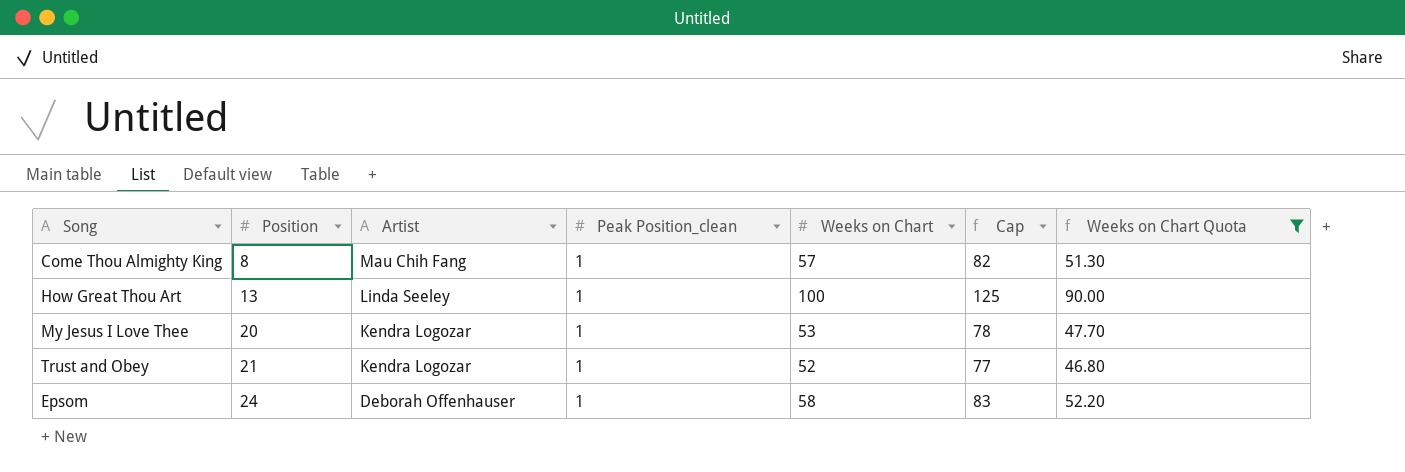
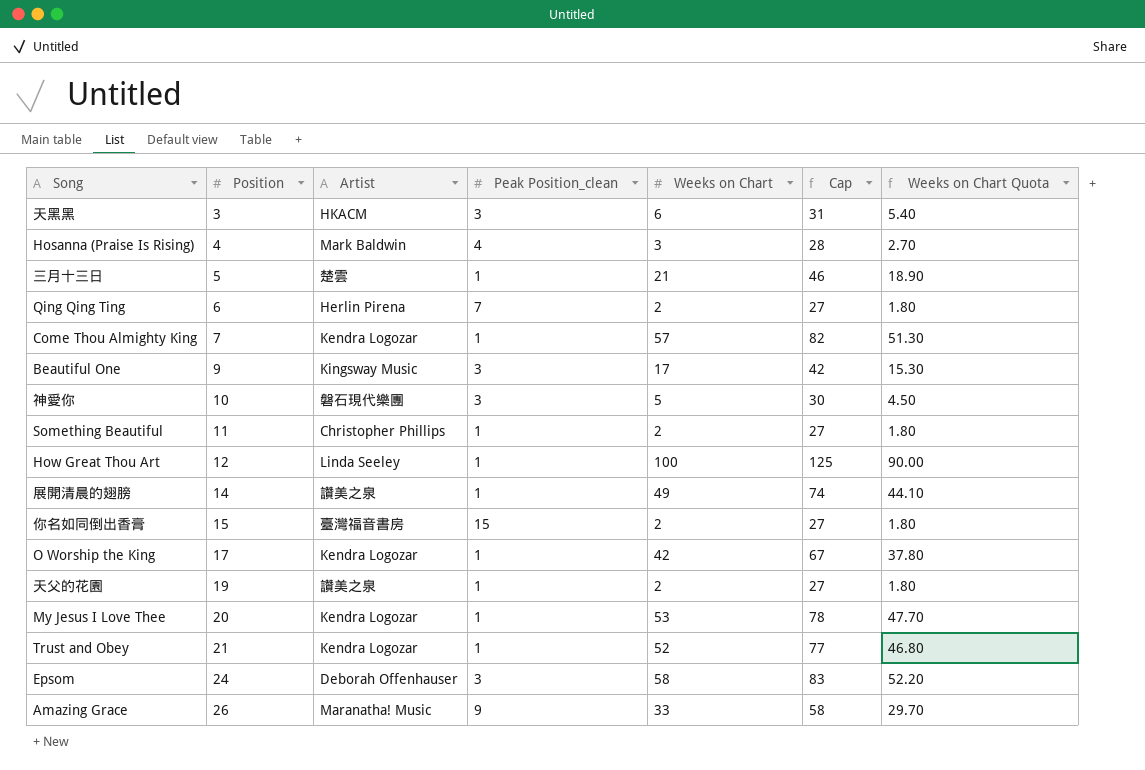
filter: Weeks on Chart Quota >= 46.80 -> none
Come Thou Almighty King | Position: 8 -> 7
Come Thou Almighty King | Artist: Mau Chih Fang -> Kendra Logozar
How Great Thou Art | Position: 13 -> 12
Epsom | Peak Position_clean: 1 -> 3

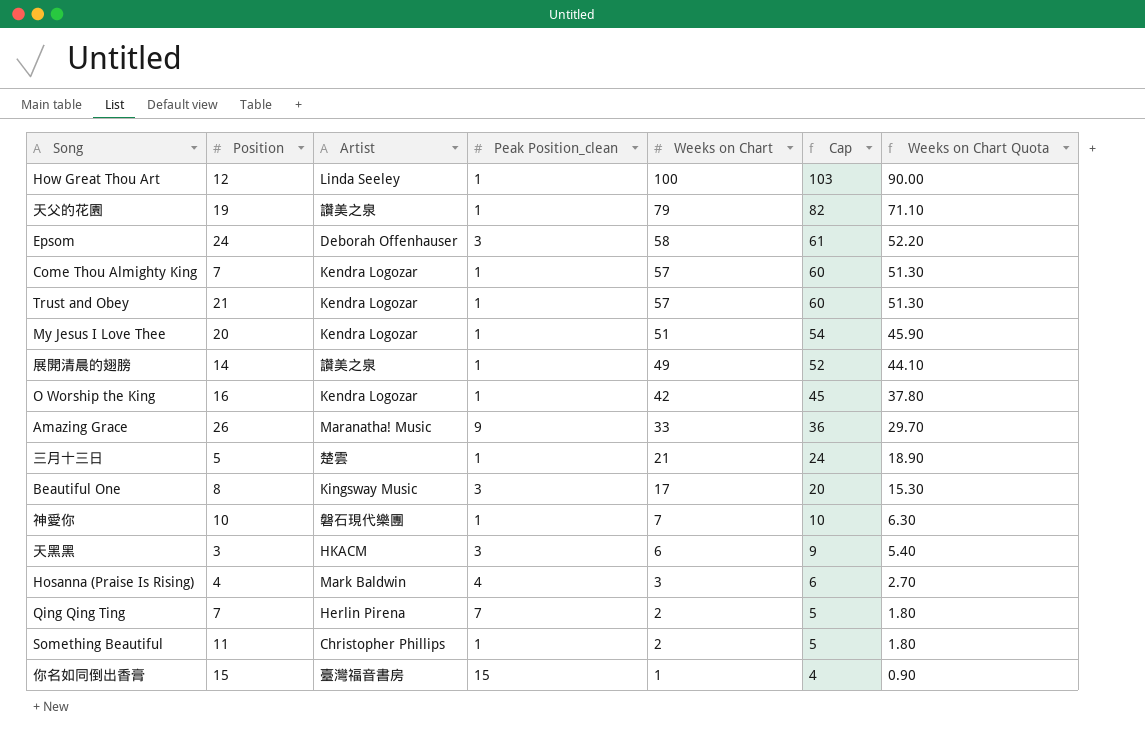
row order: Position ascending -> Weeks on Chart descending
column Cap | formula: [Weeks on Chart] + 25 -> [Weeks on Chart] + 3
天父的花園 | Weeks on Chart: 2 -> 79
天父的花園 | Weeks on Chart Quota: 1.80 -> 71.10
Trust and Obey | Weeks on Chart: 52 -> 57
Trust and Obey | Weeks on Chart Quota: 46.80 -> 51.30
My Jesus I Love Thee | Weeks on Chart: 53 -> 51
My Jesus I Love Thee | Weeks on Chart Quota: 47.70 -> 45.90
O Worship the King | Position: 17 -> 16
Beautiful One | Position: 9 -> 8
神愛你 | Peak Position_clean: 3 -> 1
神愛你 | Weeks on Chart: 5 -> 7
神愛你 | Weeks on Chart Quota: 4.50 -> 6.30
Qing Qing Ting | Position: 6 -> 7
你名如同倒出香膏 | Weeks on Chart: 2 -> 1
你名如同倒出香膏 | Weeks on Chart Quota: 1.80 -> 0.90

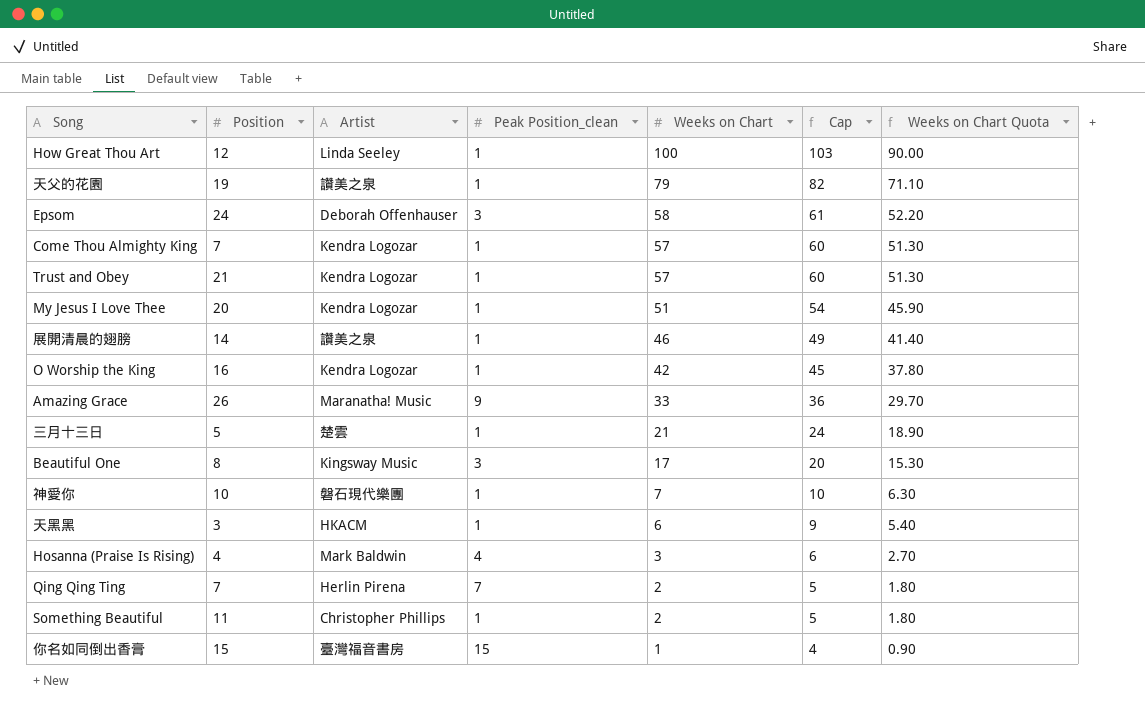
展開清晨的翅膀 | Weeks on Chart: 49 -> 46
展開清晨的翅膀 | Cap: 52 -> 49
展開清晨的翅膀 | Weeks on Chart Quota: 44.10 -> 41.40
天黑黑 | Peak Position_clean: 3 -> 1

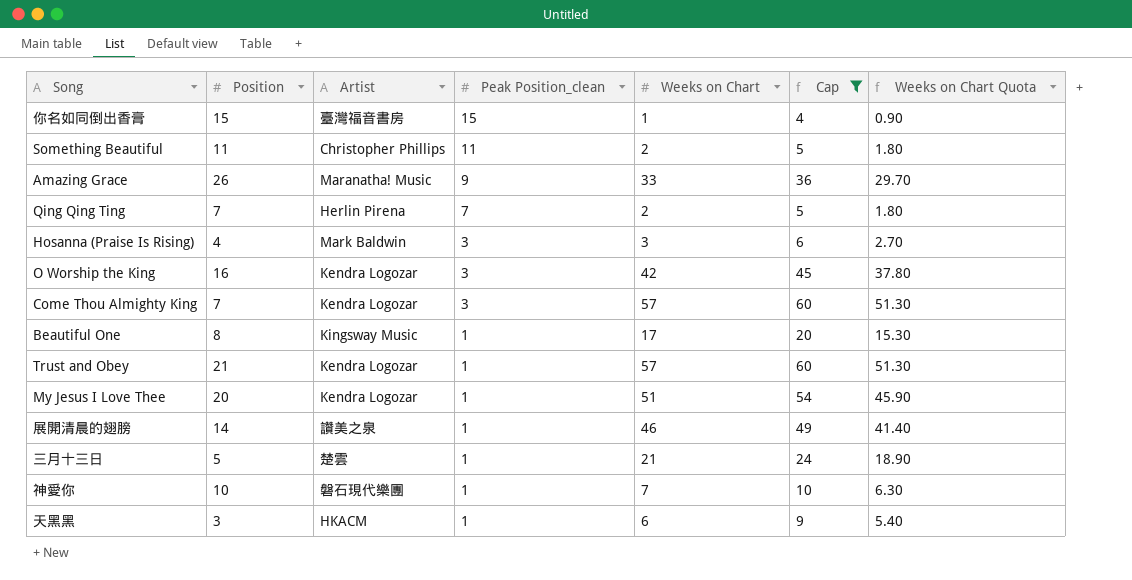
filter: none -> Cap <= 60
row order: Weeks on Chart descending -> Peak Position_clean descending
Something Beautiful | Peak Position_clean: 1 -> 11
Hosanna (Praise Is Rising) | Peak Position_clean: 4 -> 3
O Worship the King | Peak Position_clean: 1 -> 3
Come Thou Almighty King | Peak Position_clean: 1 -> 3
Beautiful One | Peak Position_clean: 3 -> 1

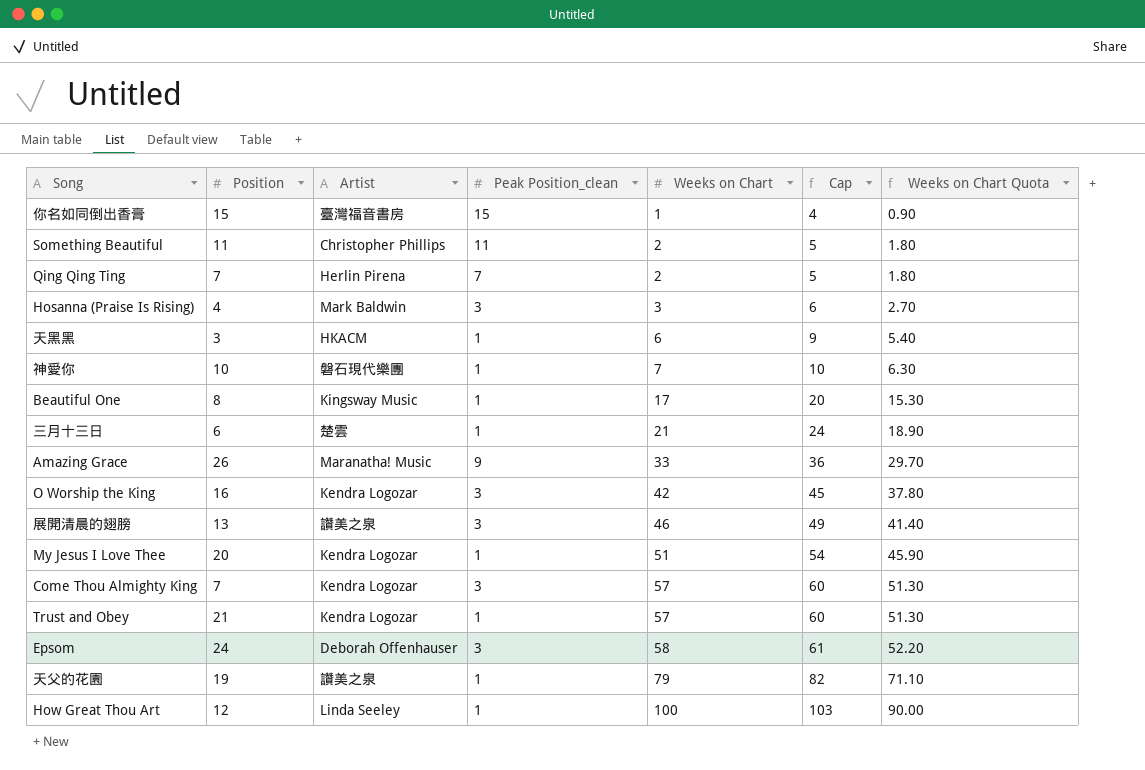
filter: Cap <= 60 -> none
row order: Peak Position_clean descending -> Weeks on Chart ascending
三月十三日 | Position: 5 -> 6
展開清晨的翅膀 | Position: 14 -> 13
展開清晨的翅膀 | Peak Position_clean: 1 -> 3

